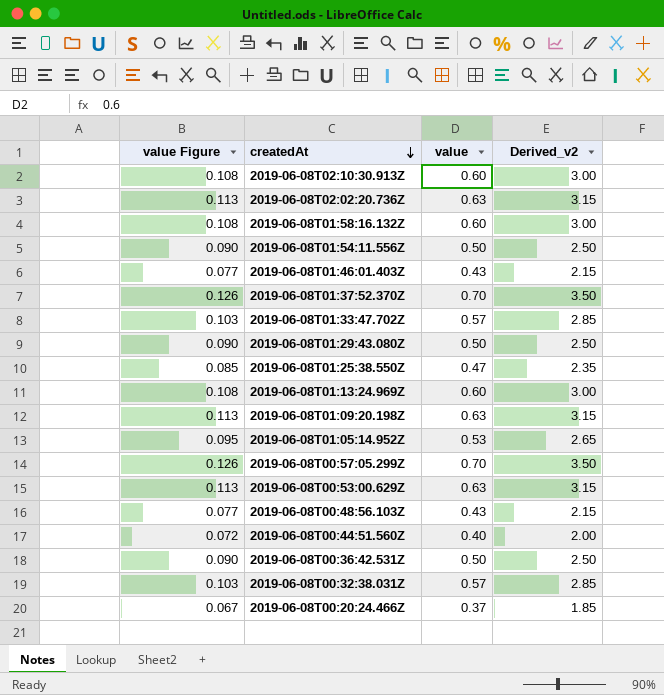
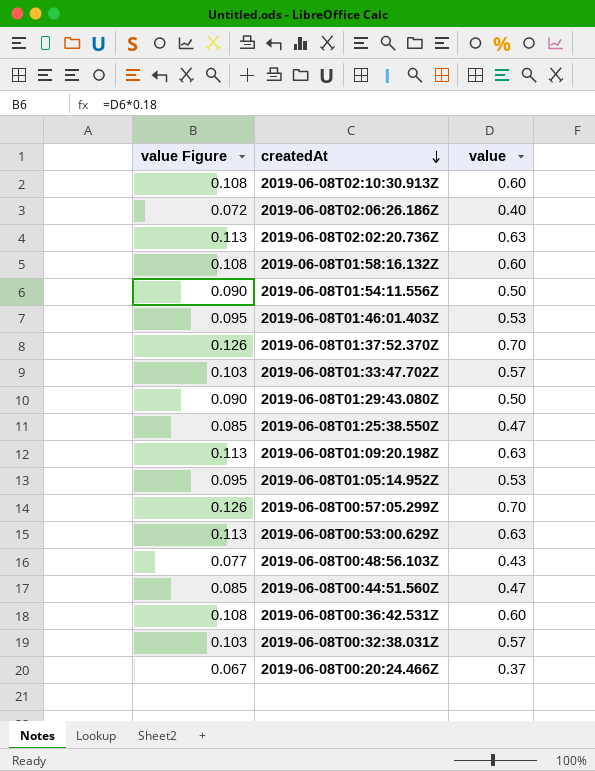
column Derived_v2 | formula: [value] * 5 -> none
row 2019-06-08T01:13:24.969Z: 0.108 | 0.60 | 3.00 -> none
row 2019-06-08T02:06:26.186Z: none -> 0.072 | 0.40
2019-06-08T01:46:01.403Z | value Figure: 0.077 -> 0.095
2019-06-08T01:46:01.403Z | value: 0.43 -> 0.53
2019-06-08T00:44:51.560Z | value Figure: 0.072 -> 0.085
2019-06-08T00:44:51.560Z | value: 0.40 -> 0.47
2019-06-08T00:36:42.531Z | value Figure: 0.090 -> 0.108
2019-06-08T00:36:42.531Z | value: 0.50 -> 0.60

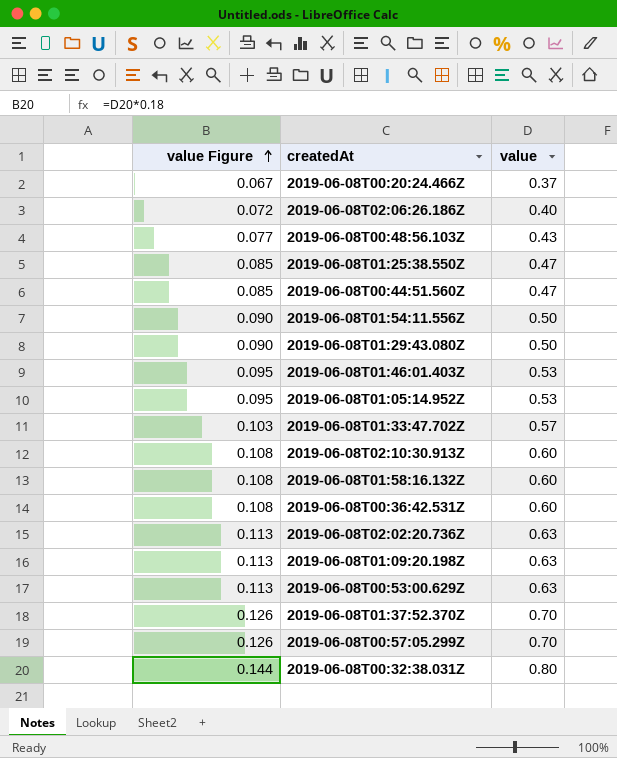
row order: createdAt descending -> value Figure ascending
2019-06-08T00:32:38.031Z | value Figure: 0.103 -> 0.144
2019-06-08T00:32:38.031Z | value: 0.57 -> 0.80

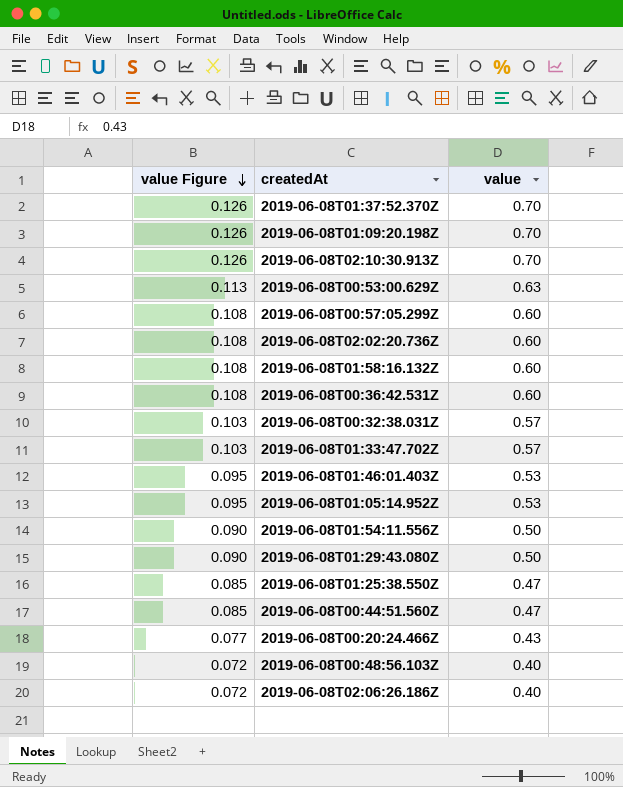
row order: value Figure ascending -> value Figure descending
2019-06-08T01:09:20.198Z | value Figure: 0.113 -> 0.126
2019-06-08T01:09:20.198Z | value: 0.63 -> 0.70
2019-06-08T02:10:30.913Z | value Figure: 0.108 -> 0.126
2019-06-08T02:10:30.913Z | value: 0.60 -> 0.70
2019-06-08T00:57:05.299Z | value Figure: 0.126 -> 0.108
2019-06-08T00:57:05.299Z | value: 0.70 -> 0.60
2019-06-08T02:02:20.736Z | value Figure: 0.113 -> 0.108
2019-06-08T02:02:20.736Z | value: 0.63 -> 0.60
2019-06-08T00:32:38.031Z | value Figure: 0.144 -> 0.103
2019-06-08T00:32:38.031Z | value: 0.80 -> 0.57
2019-06-08T00:20:24.466Z | value Figure: 0.067 -> 0.077
2019-06-08T00:20:24.466Z | value: 0.37 -> 0.43
2019-06-08T00:48:56.103Z | value Figure: 0.077 -> 0.072
2019-06-08T00:48:56.103Z | value: 0.43 -> 0.40

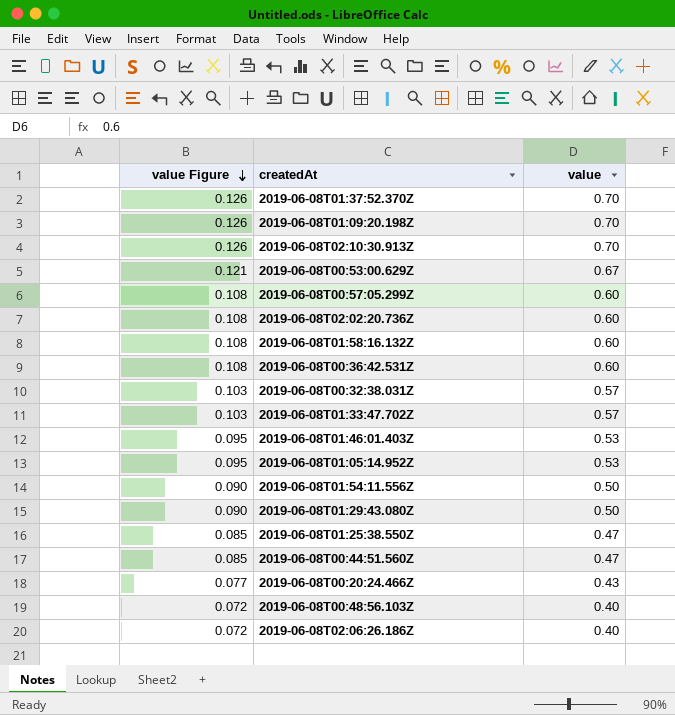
2019-06-08T00:53:00.629Z | value Figure: 0.113 -> 0.121
2019-06-08T00:53:00.629Z | value: 0.63 -> 0.67

